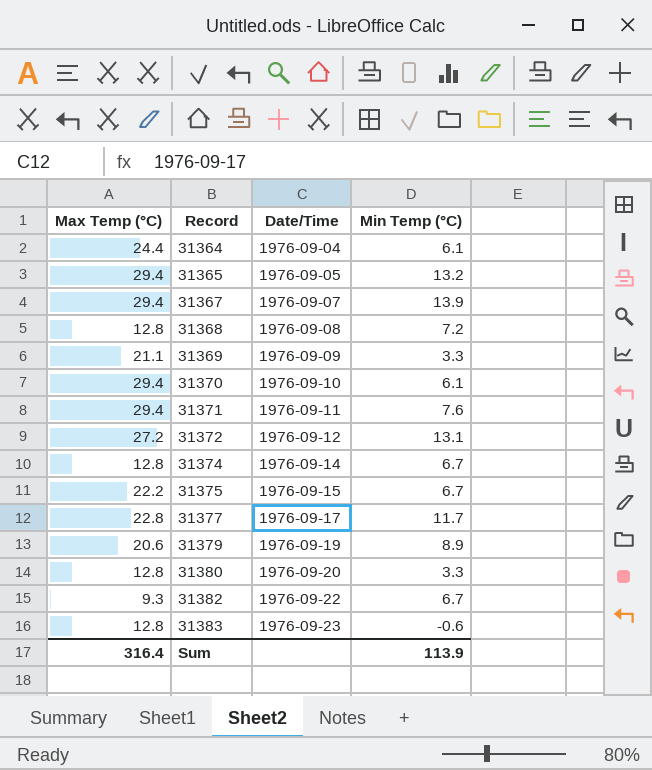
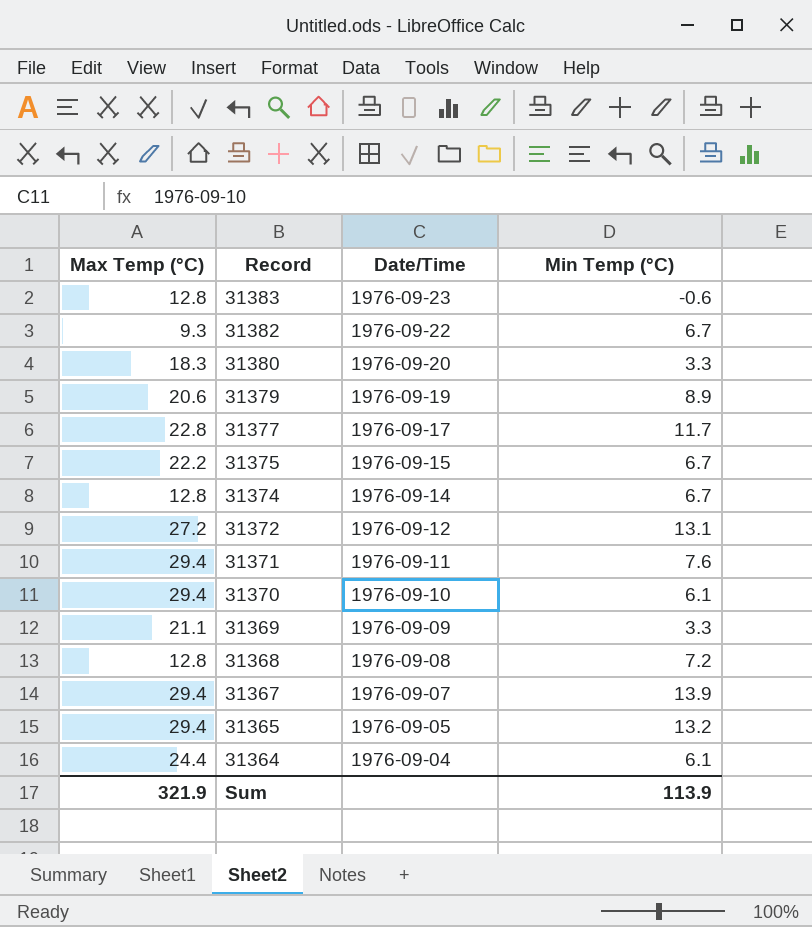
row order: Record ascending -> Record descending
31380 | Max Temp (°C): 12.8 -> 18.3
Sum | Max Temp (°C): 316.4 -> 321.9

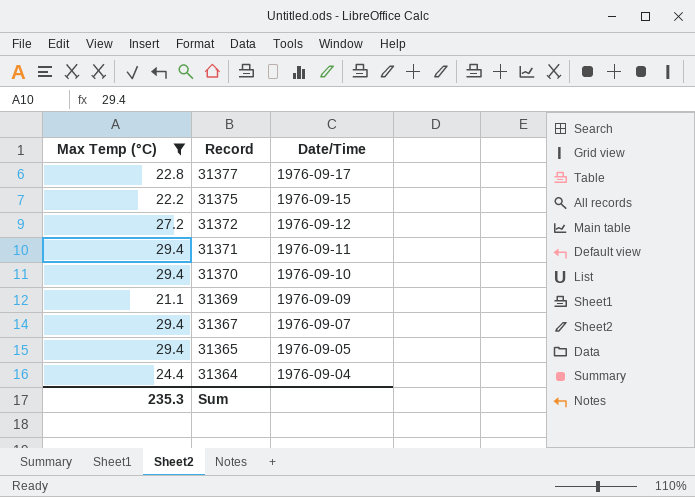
filter: none -> Max Temp (°C) >= 21.1
column Min Temp (°C) | position: 4 -> none
Sum | Max Temp (°C): 321.9 -> 235.3

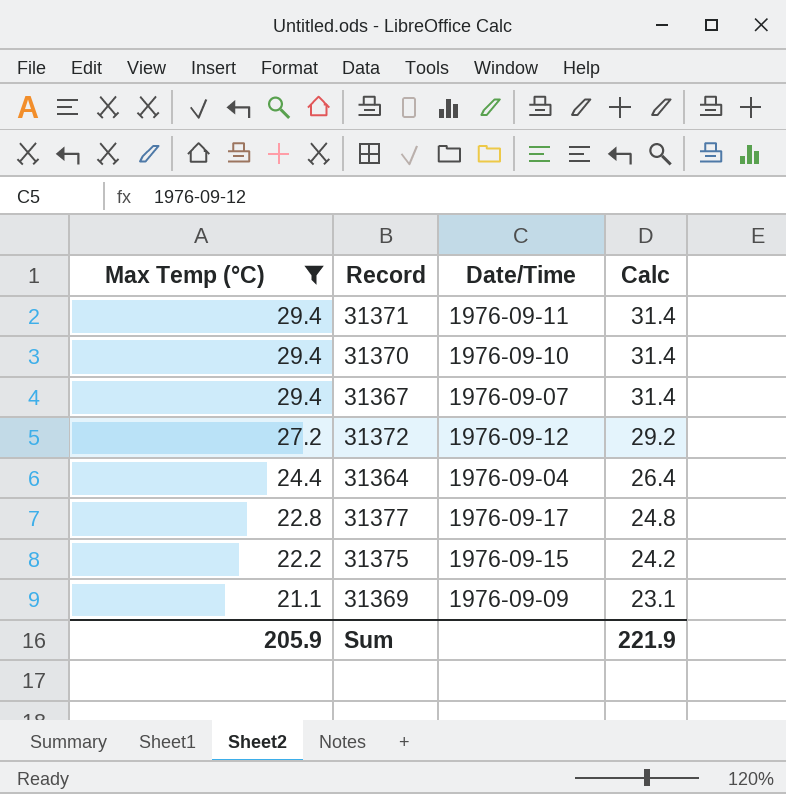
row order: Record descending -> Max Temp (°C) descending
column Calc | formula: none -> [Max Temp (°C)] + 2
row 31365: 29.4 | 1976-09-05 -> none
Sum | Max Temp (°C): 235.3 -> 205.9

